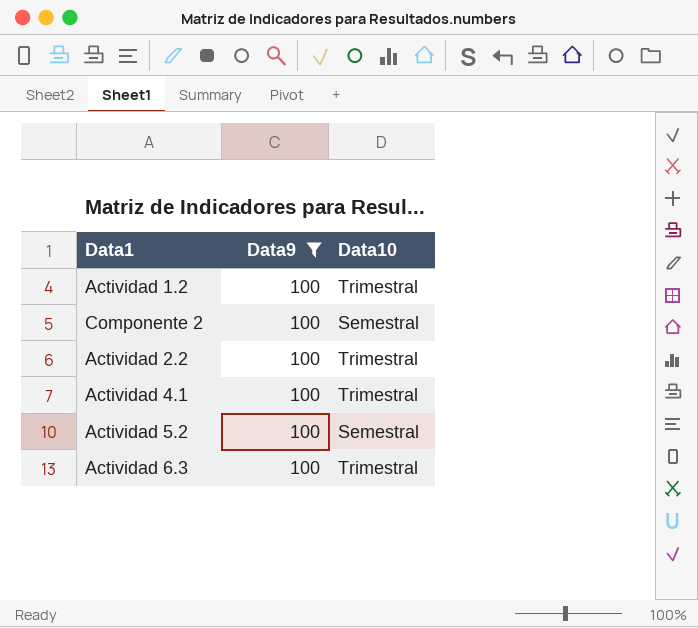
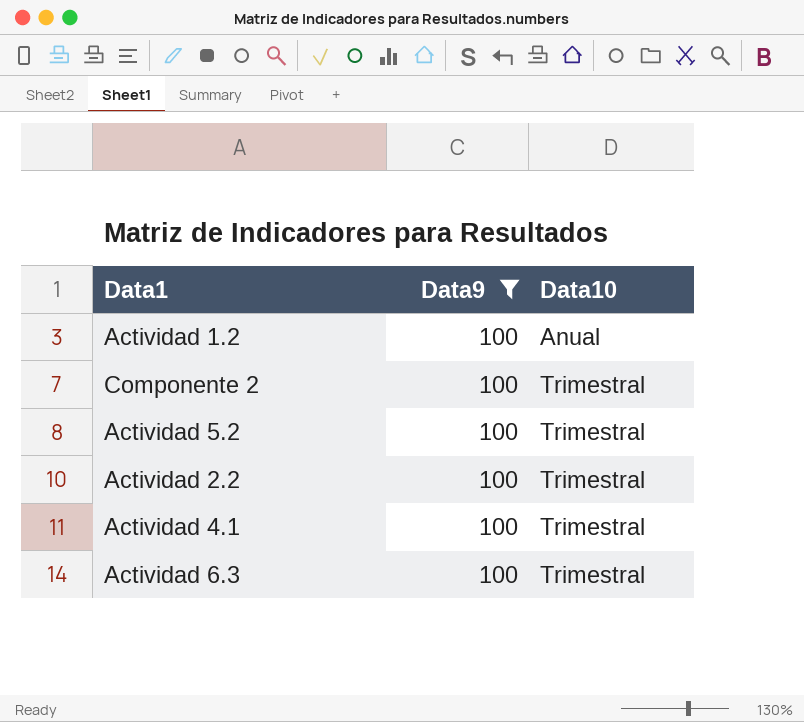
row order: none -> Data10 ascending
Actividad 1.2 | Data10: Trimestral -> Anual
Componente 2 | Data10: Semestral -> Trimestral
Actividad 5.2 | Data10: Semestral -> Trimestral

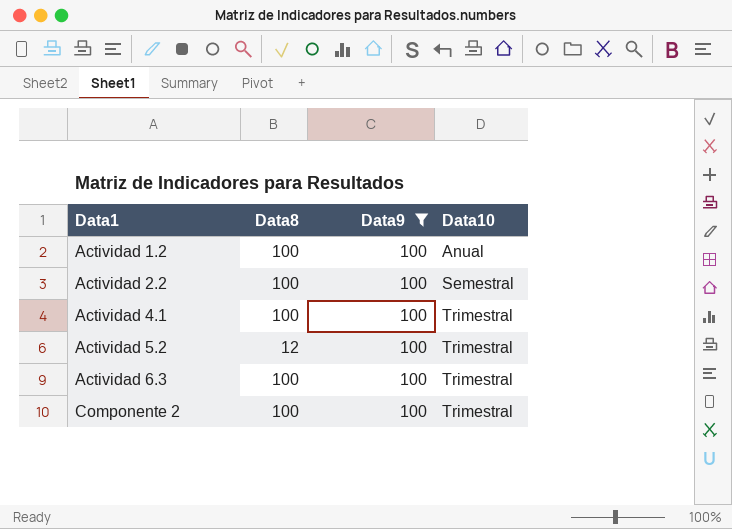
row order: Data10 ascending -> Data1 ascending
column Data8 | position: none -> 2
Actividad 2.2 | Data10: Trimestral -> Semestral

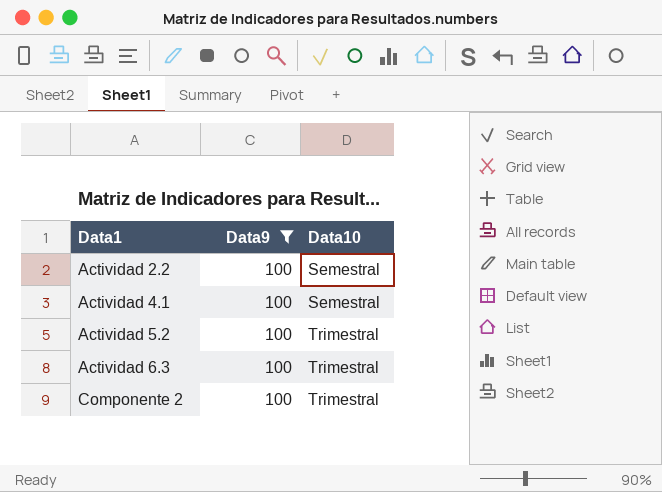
column Data8 | position: 2 -> none
row Actividad 1.2: 100 | 100 | Anual -> none
Actividad 4.1 | Data10: Trimestral -> Semestral

